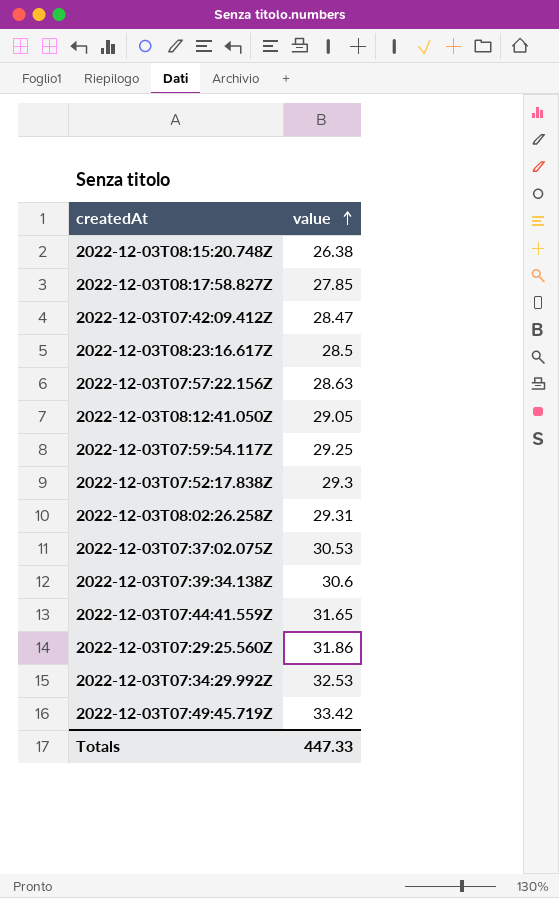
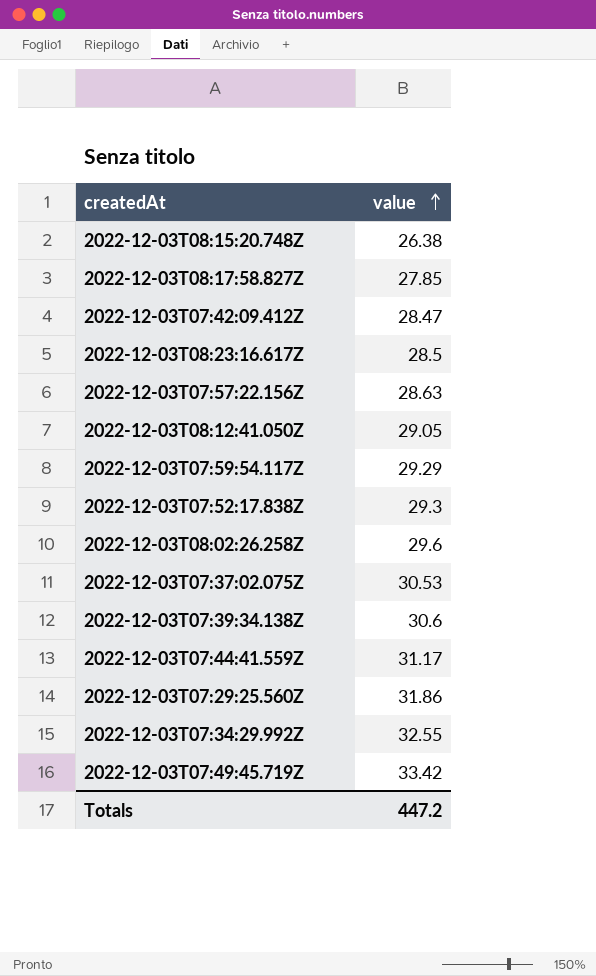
2022-12-03T07:59:54.117Z | value: 29.25 -> 29.29
2022-12-03T08:02:26.258Z | value: 29.31 -> 29.6
2022-12-03T07:44:41.559Z | value: 31.65 -> 31.17
2022-12-03T07:34:29.992Z | value: 32.53 -> 32.55
Totals | value: 447.33 -> 447.2

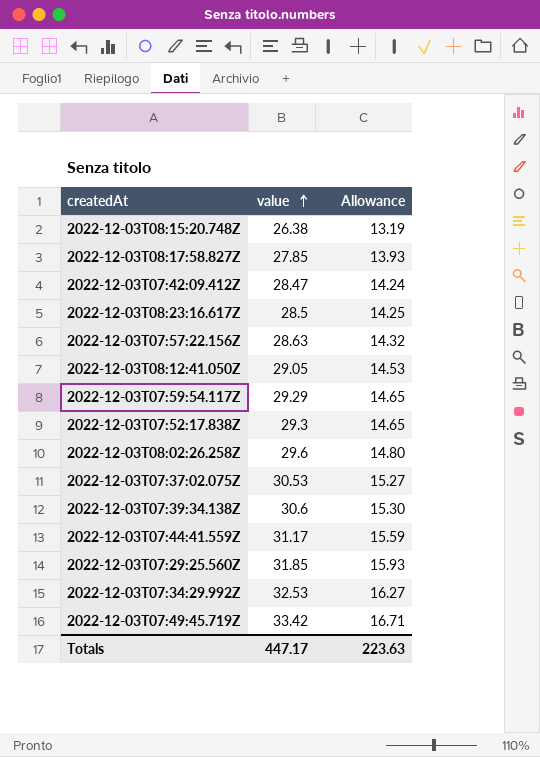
column Allowance | formula: none -> [value] * 0.5
2022-12-03T07:29:25.560Z | value: 31.86 -> 31.85
2022-12-03T07:34:29.992Z | value: 32.55 -> 32.53
Totals | value: 447.2 -> 447.17

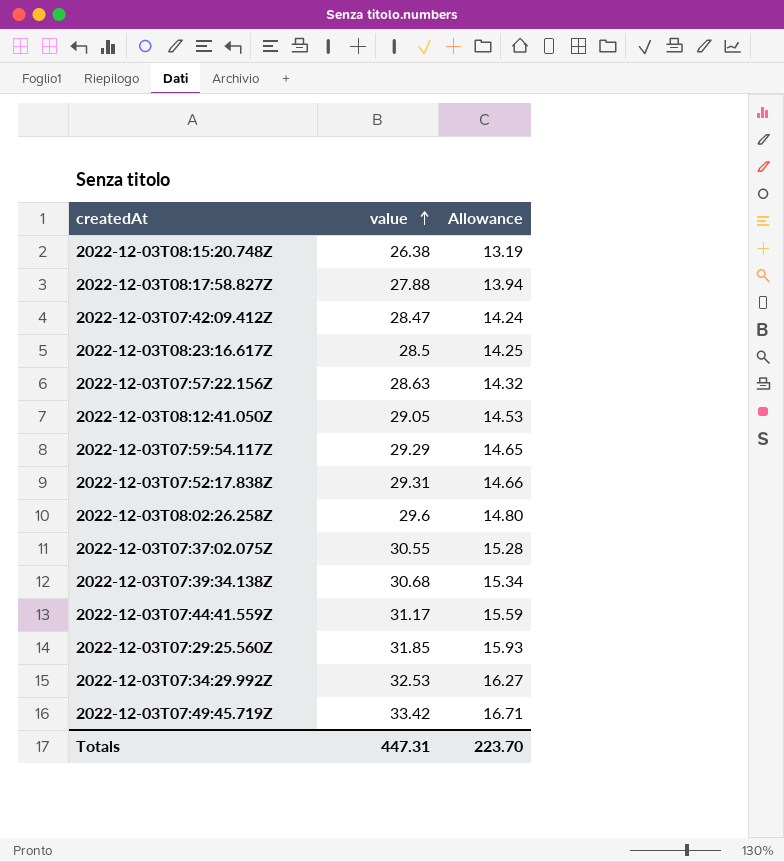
2022-12-03T08:17:58.827Z | value: 27.85 -> 27.88
2022-12-03T08:17:58.827Z | Allowance: 13.93 -> 13.94
2022-12-03T07:52:17.838Z | value: 29.3 -> 29.31
2022-12-03T07:52:17.838Z | Allowance: 14.65 -> 14.66
2022-12-03T07:37:02.075Z | value: 30.53 -> 30.55
2022-12-03T07:37:02.075Z | Allowance: 15.27 -> 15.28
2022-12-03T07:39:34.138Z | value: 30.6 -> 30.68
2022-12-03T07:39:34.138Z | Allowance: 15.30 -> 15.34
Totals | value: 447.17 -> 447.31
Totals | Allowance: 223.63 -> 223.70

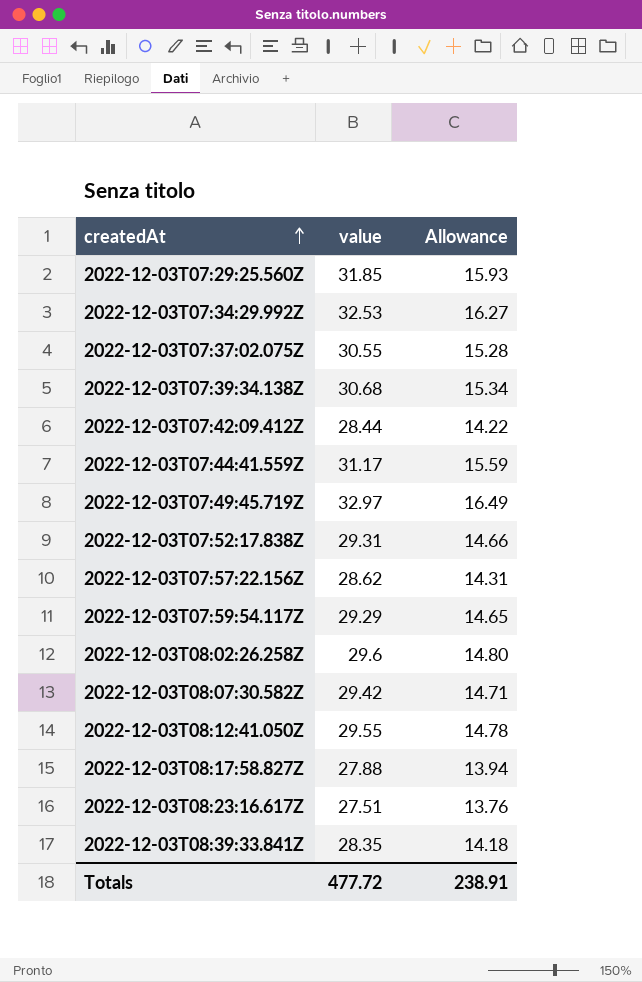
row order: value ascending -> createdAt ascending
row 2022-12-03T08:15:20.748Z: 26.38 | 13.19 -> none
2022-12-03T07:42:09.412Z | value: 28.47 -> 28.44
2022-12-03T07:42:09.412Z | Allowance: 14.24 -> 14.22
2022-12-03T07:49:45.719Z | value: 33.42 -> 32.97
2022-12-03T07:49:45.719Z | Allowance: 16.71 -> 16.49
2022-12-03T07:57:22.156Z | value: 28.63 -> 28.62
2022-12-03T07:57:22.156Z | Allowance: 14.32 -> 14.31
row 2022-12-03T08:07:30.582Z: none -> 29.42 | 14.71
2022-12-03T08:12:41.050Z | value: 29.05 -> 29.55
2022-12-03T08:12:41.050Z | Allowance: 14.53 -> 14.78
2022-12-03T08:23:16.617Z | value: 28.5 -> 27.51
2022-12-03T08:23:16.617Z | Allowance: 14.25 -> 13.76
row 2022-12-03T08:39:33.841Z: none -> 28.35 | 14.18
Totals | value: 447.31 -> 477.72
Totals | Allowance: 223.70 -> 238.91

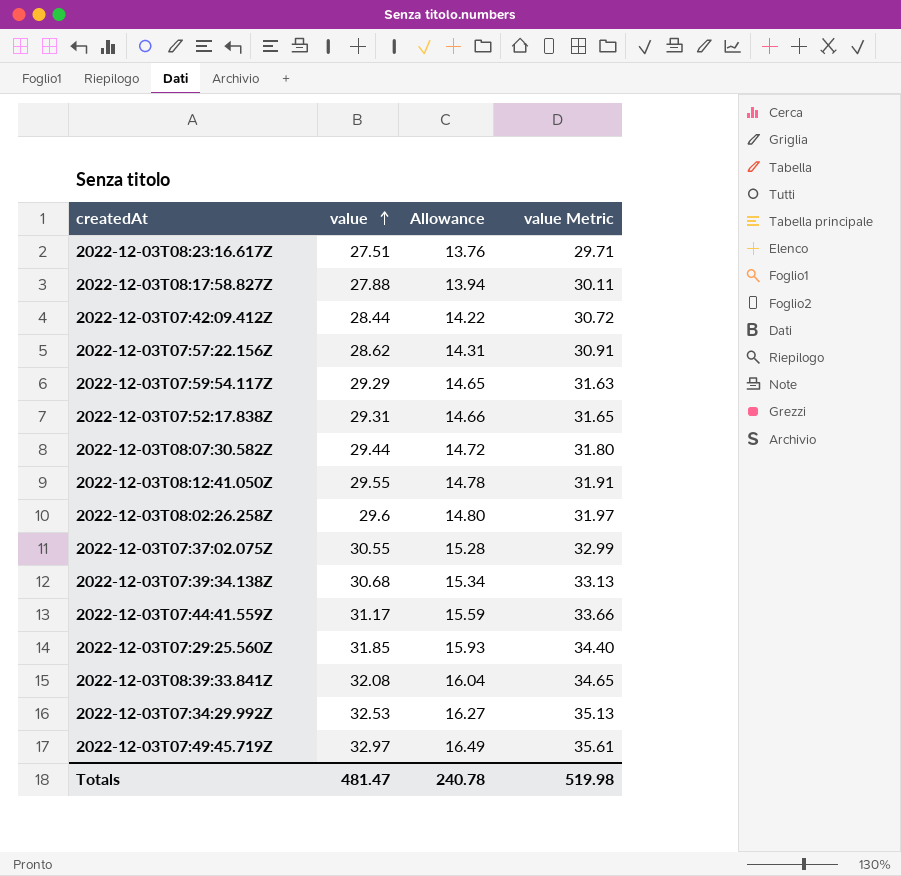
row order: createdAt ascending -> value ascending
column value Metric | formula: none -> [value] * 1.08
2022-12-03T08:07:30.582Z | value: 29.42 -> 29.44
2022-12-03T08:07:30.582Z | Allowance: 14.71 -> 14.72
2022-12-03T08:39:33.841Z | value: 28.35 -> 32.08
2022-12-03T08:39:33.841Z | Allowance: 14.18 -> 16.04
Totals | value: 477.72 -> 481.47
Totals | Allowance: 238.91 -> 240.78

